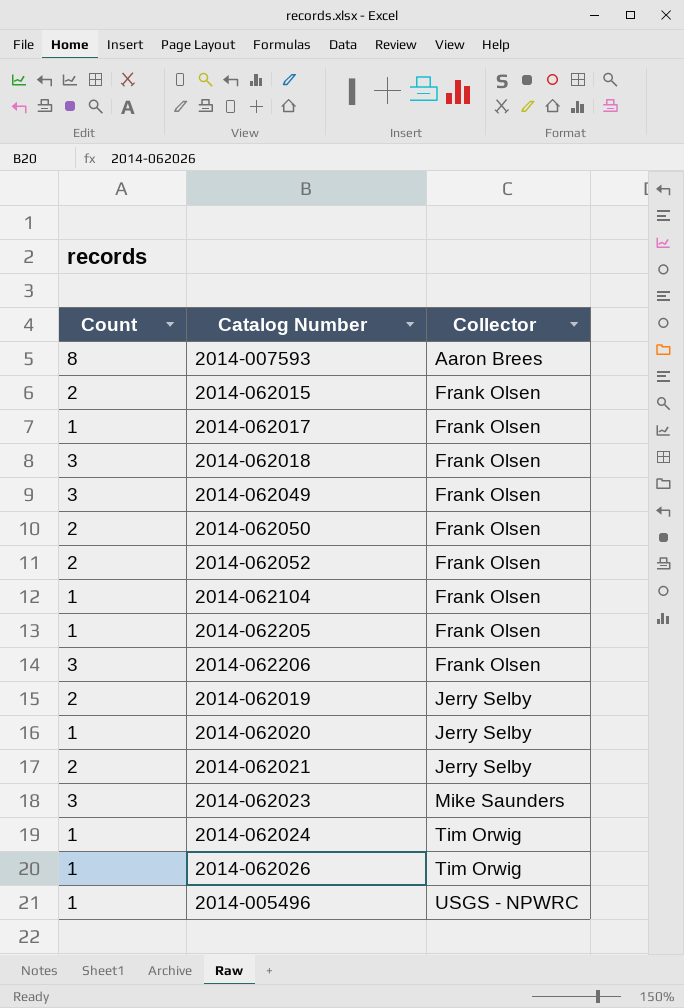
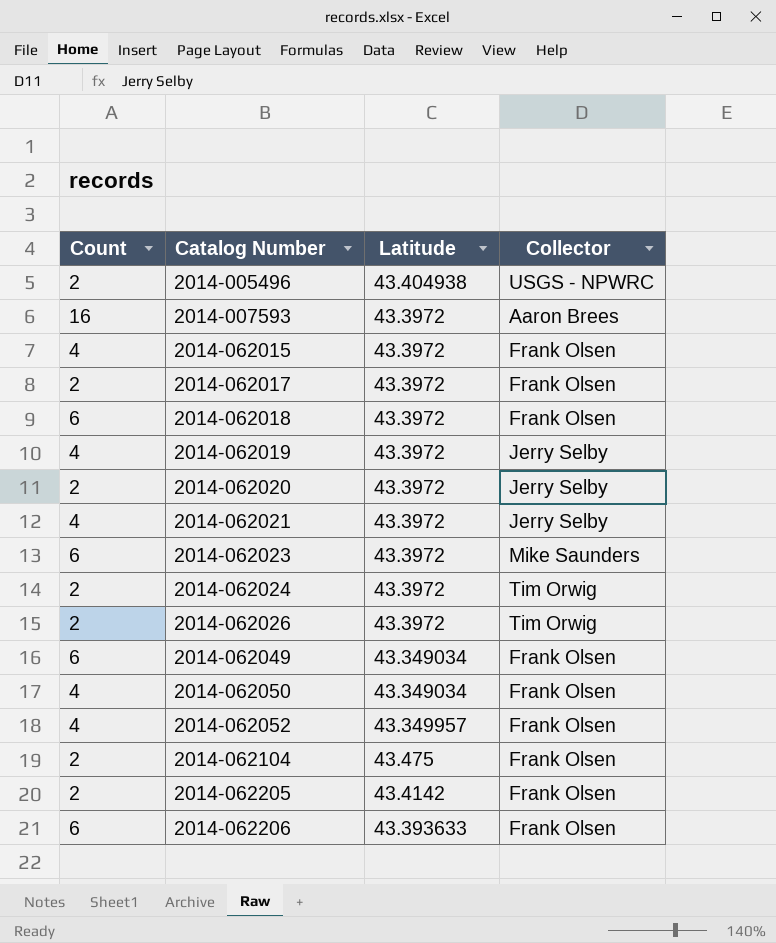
row order: Collector ascending -> Catalog Number ascending
column Latitude | position: none -> 3
2014-005496 | Count: 1 -> 2
2014-007593 | Count: 8 -> 16
2014-062015 | Count: 2 -> 4
2014-062017 | Count: 1 -> 2
2014-062018 | Count: 3 -> 6
2014-062019 | Count: 2 -> 4
2014-062020 | Count: 1 -> 2
2014-062021 | Count: 2 -> 4
2014-062023 | Count: 3 -> 6
2014-062024 | Count: 1 -> 2
2014-062026 | Count: 1 -> 2
2014-062049 | Count: 3 -> 6
2014-062050 | Count: 2 -> 4
2014-062052 | Count: 2 -> 4
2014-062104 | Count: 1 -> 2
2014-062205 | Count: 1 -> 2
2014-062206 | Count: 3 -> 6

